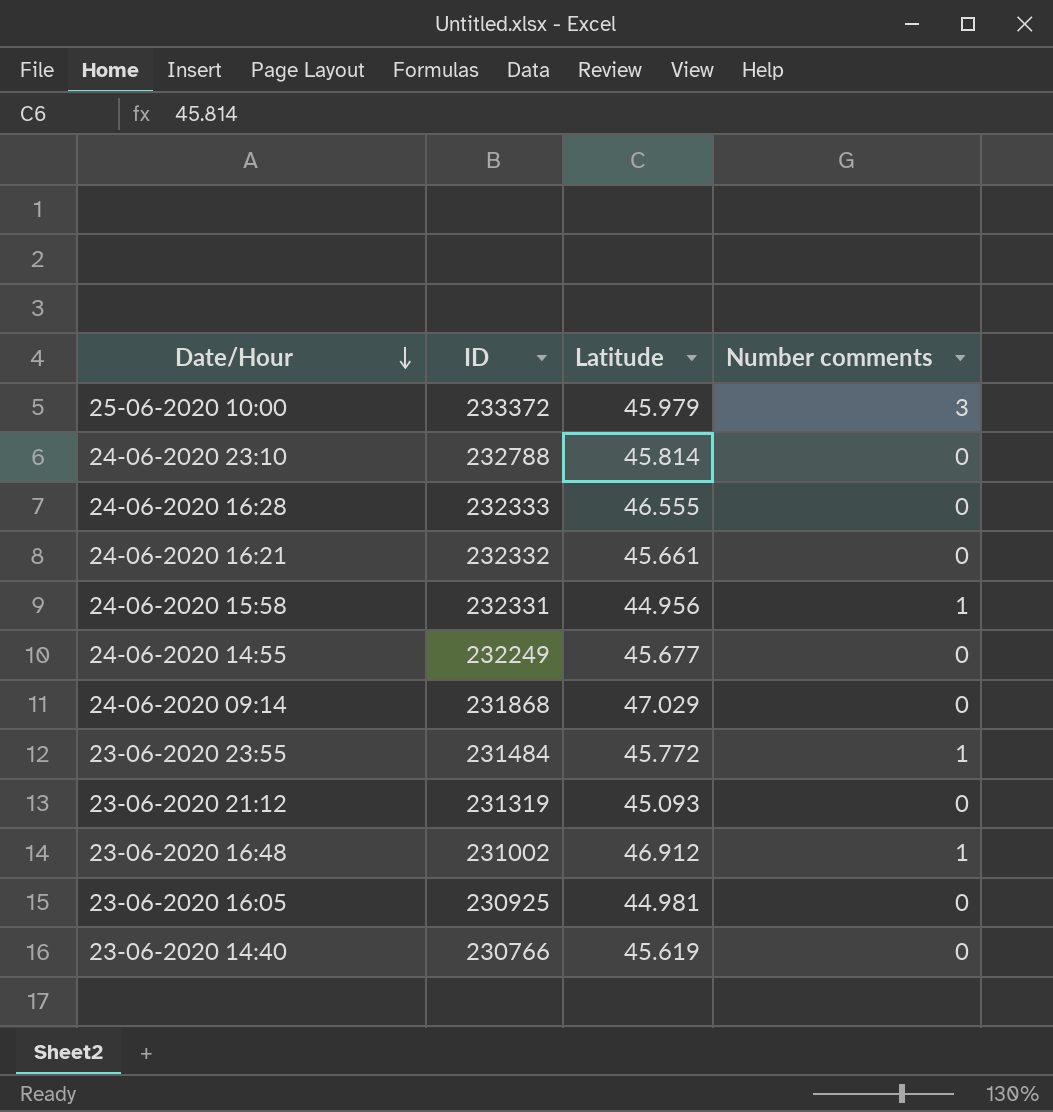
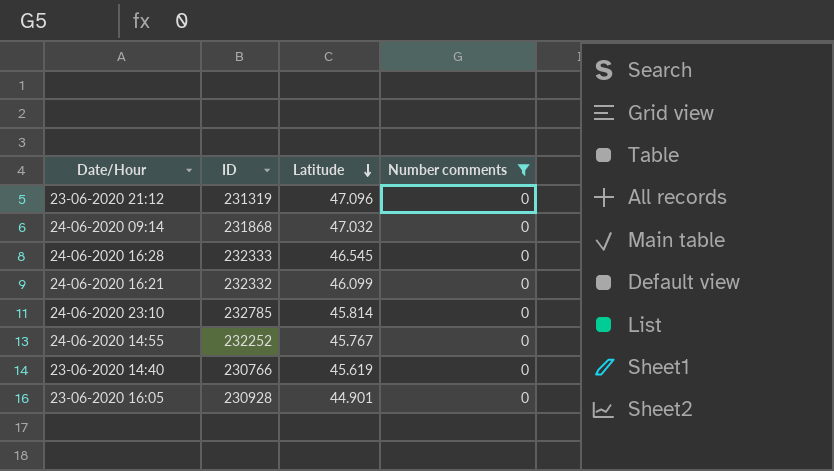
filter: none -> Number comments = 0
row order: Date/Hour descending -> Latitude descending
23-06-2020 21:12 | Latitude: 45.093 -> 47.096
24-06-2020 09:14 | Latitude: 47.029 -> 47.032
24-06-2020 16:28 | Latitude: 46.555 -> 46.545
24-06-2020 16:21 | Latitude: 45.661 -> 46.099
24-06-2020 23:10 | ID: 232788 -> 232785
24-06-2020 14:55 | ID: 232249 -> 232252
24-06-2020 14:55 | Latitude: 45.677 -> 45.767
23-06-2020 16:05 | ID: 230925 -> 230928
23-06-2020 16:05 | Latitude: 44.981 -> 44.901

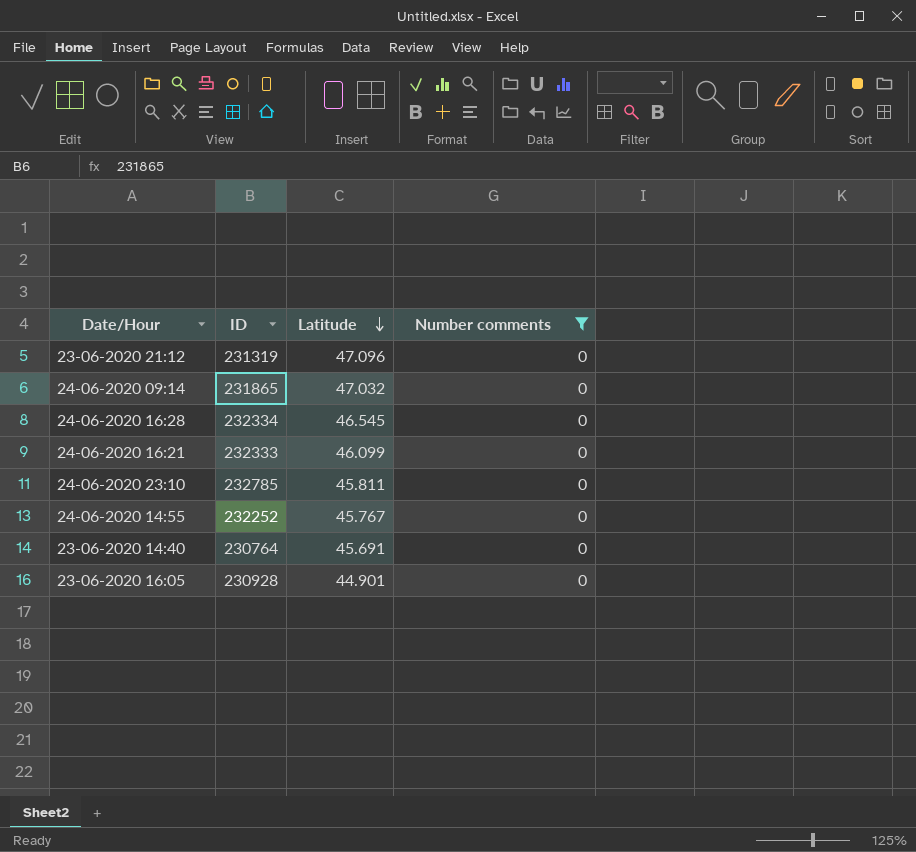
24-06-2020 09:14 | ID: 231868 -> 231865
24-06-2020 16:28 | ID: 232333 -> 232334
24-06-2020 16:21 | ID: 232332 -> 232333
24-06-2020 23:10 | Latitude: 45.814 -> 45.811
23-06-2020 14:40 | ID: 230766 -> 230764
23-06-2020 14:40 | Latitude: 45.619 -> 45.691

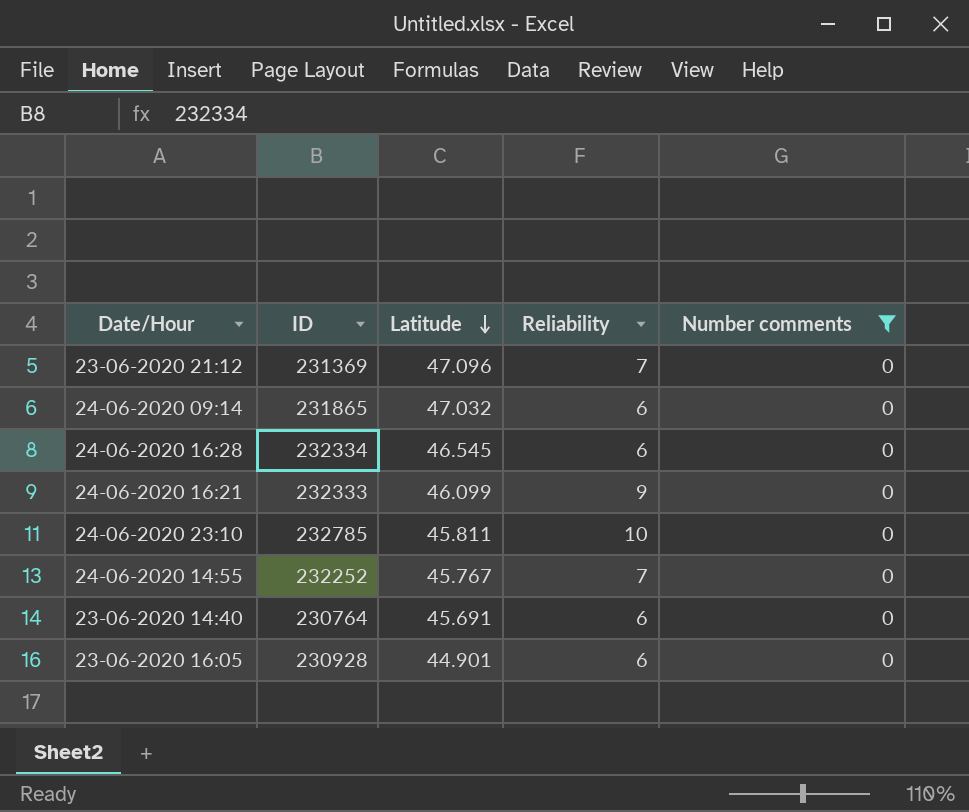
column Reliability | position: none -> 4
23-06-2020 21:12 | ID: 231319 -> 231369

